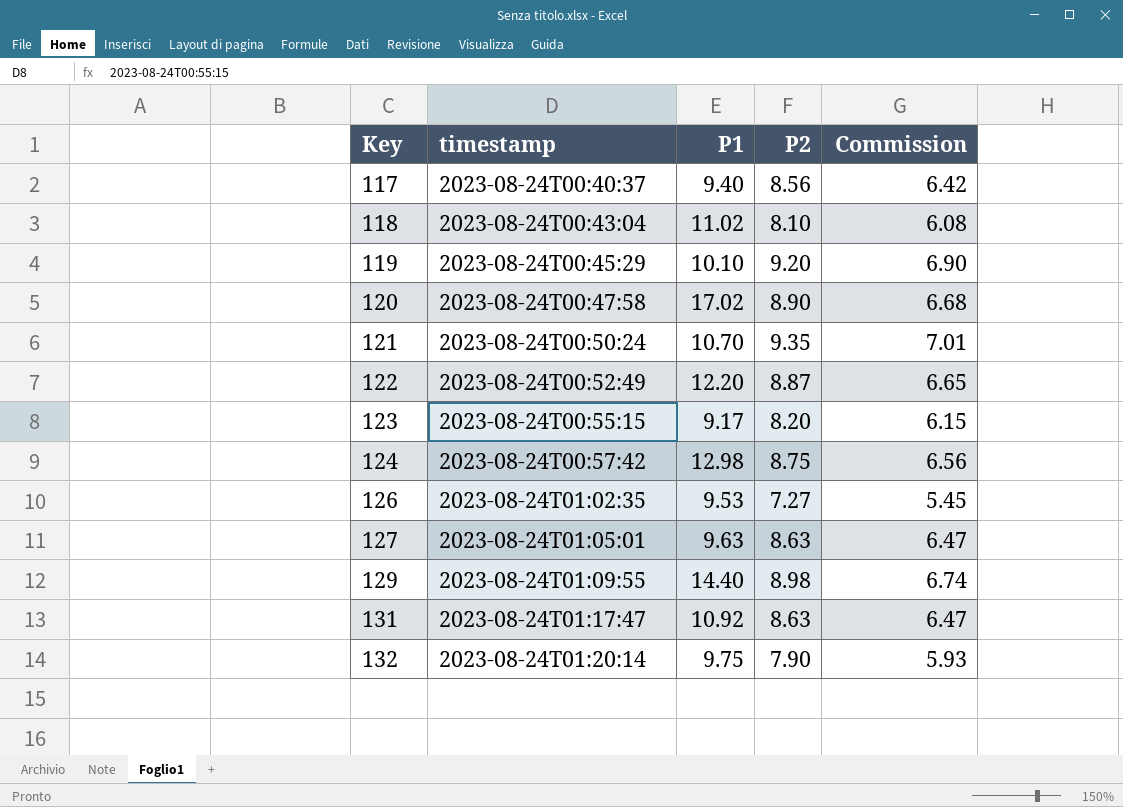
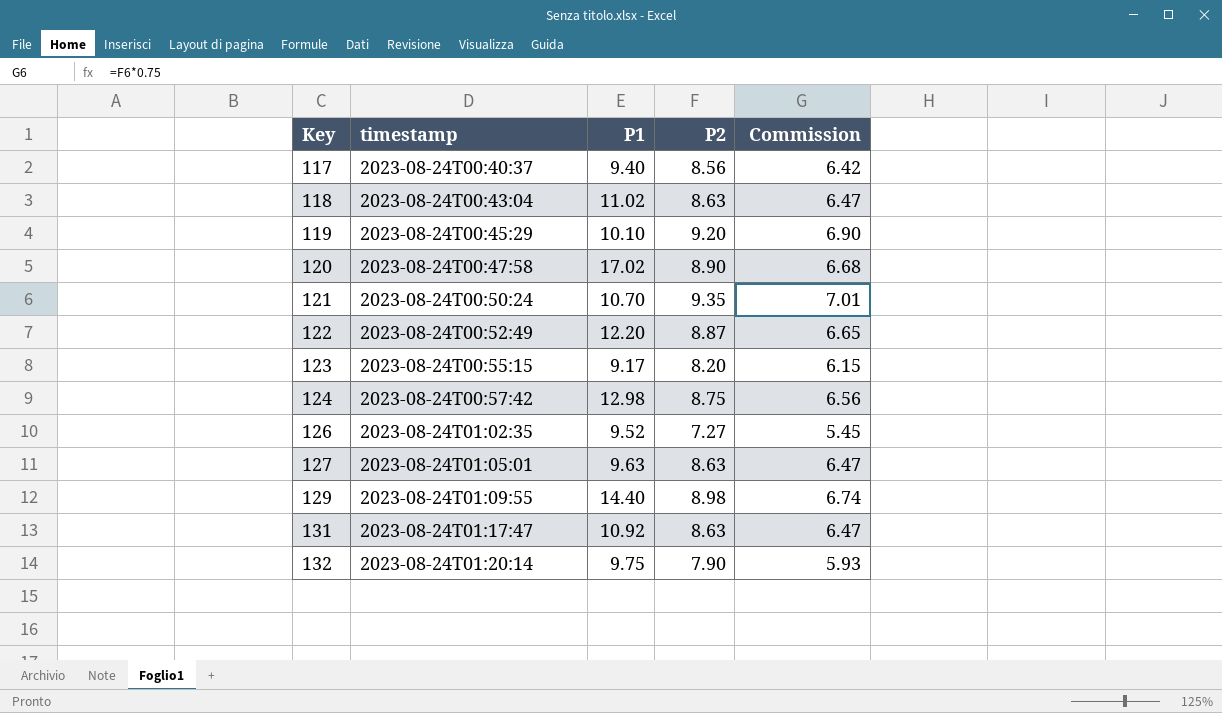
118 | P2: 8.10 -> 8.63
118 | Commission: 6.08 -> 6.47
126 | P1: 9.53 -> 9.52

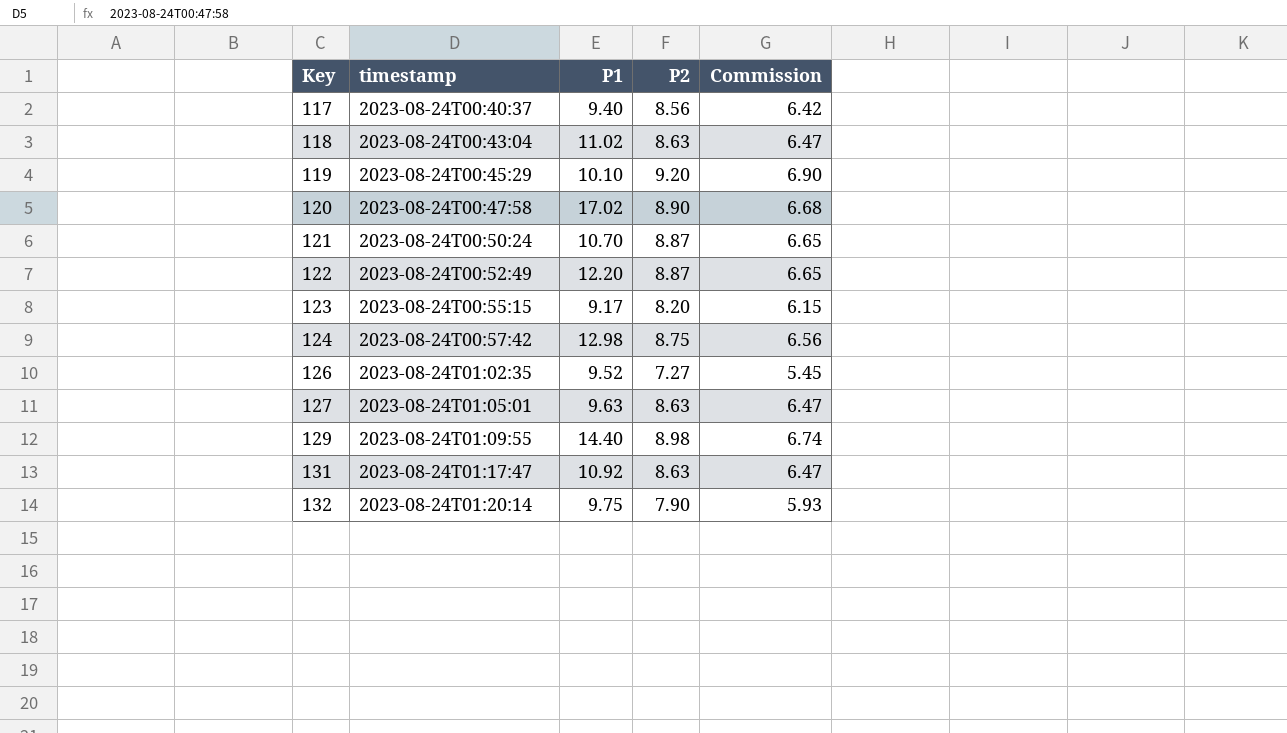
121 | P2: 9.35 -> 8.87
121 | Commission: 7.01 -> 6.65

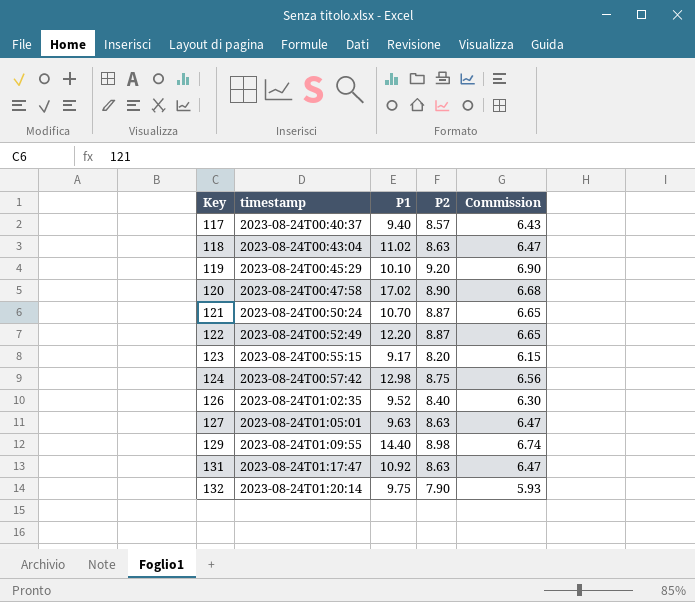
117 | P2: 8.56 -> 8.57
117 | Commission: 6.42 -> 6.43
126 | P2: 7.27 -> 8.40
126 | Commission: 5.45 -> 6.30

